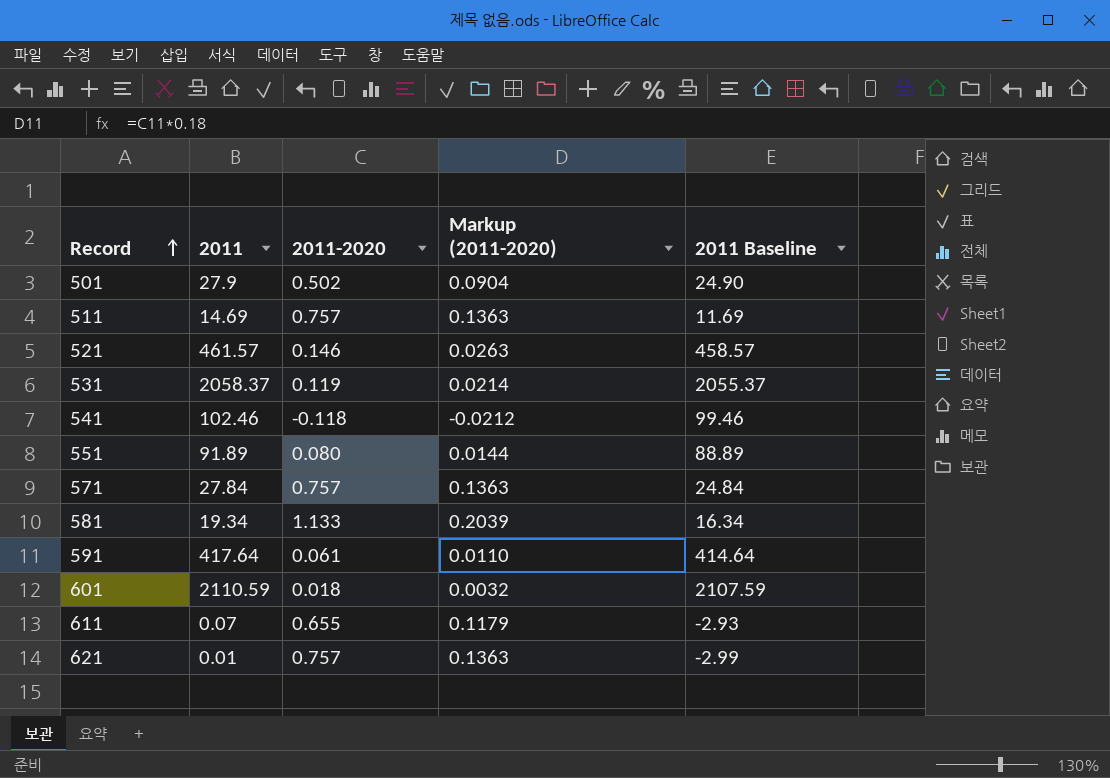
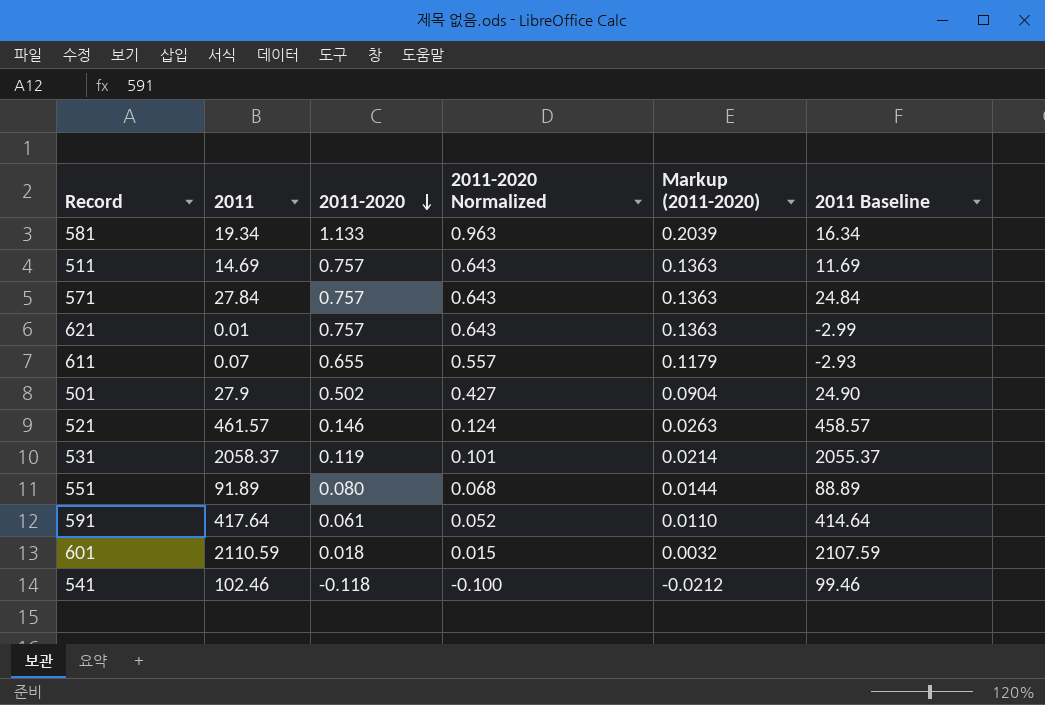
row order: Record ascending -> 2011-2020 descending
column 2011-2020 Normalized | formula: none -> [2011-2020] * 0.85

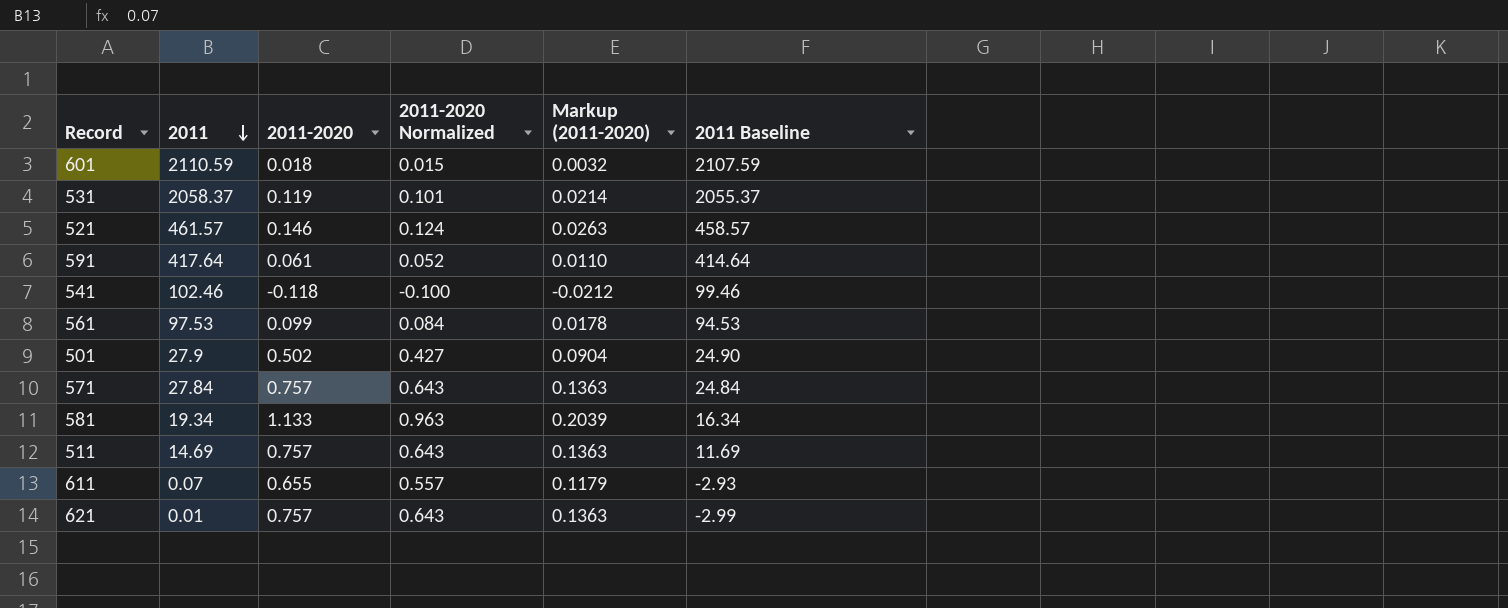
row order: 2011-2020 descending -> 2011 descending
row 551: 91.89 | 0.080 | 0.068 | 0.0144 | 88.89 -> none
row 561: none -> 97.53 | 0.099 | 0.084 | 0.0178 | 94.53

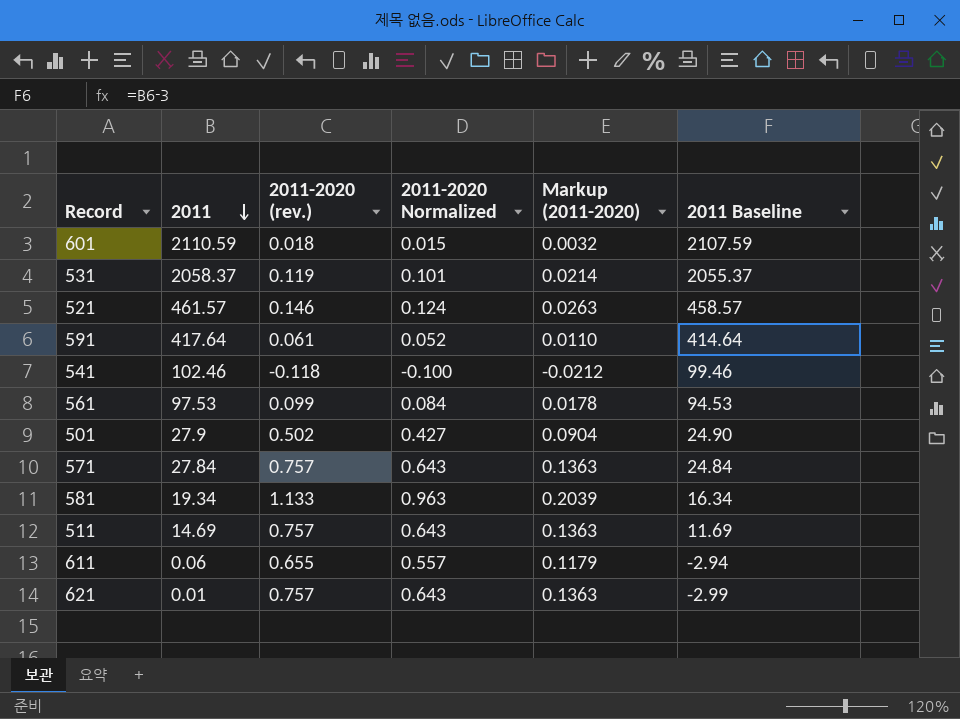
column name: 2011-2020 -> 2011-2020 (rev.)
611 | 2011: 0.07 -> 0.06
611 | 2011 Baseline: -2.93 -> -2.94

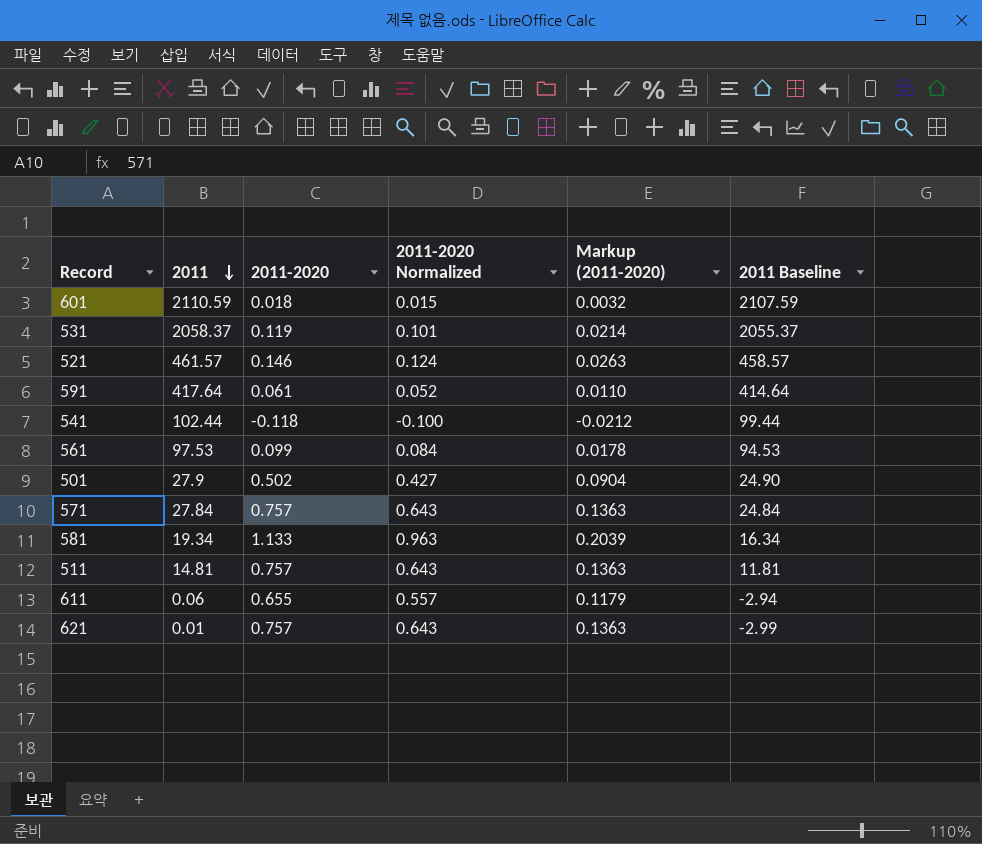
column name: 2011-2020 (rev.) -> 2011-2020
541 | 2011: 102.46 -> 102.44
541 | 2011 Baseline: 99.46 -> 99.44
511 | 2011: 14.69 -> 14.81
511 | 2011 Baseline: 11.69 -> 11.81

